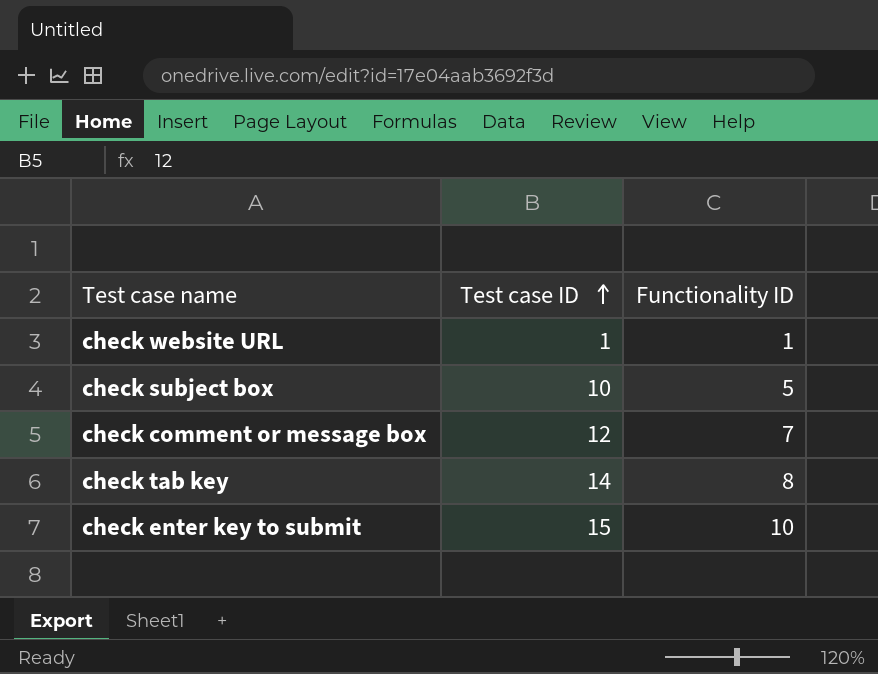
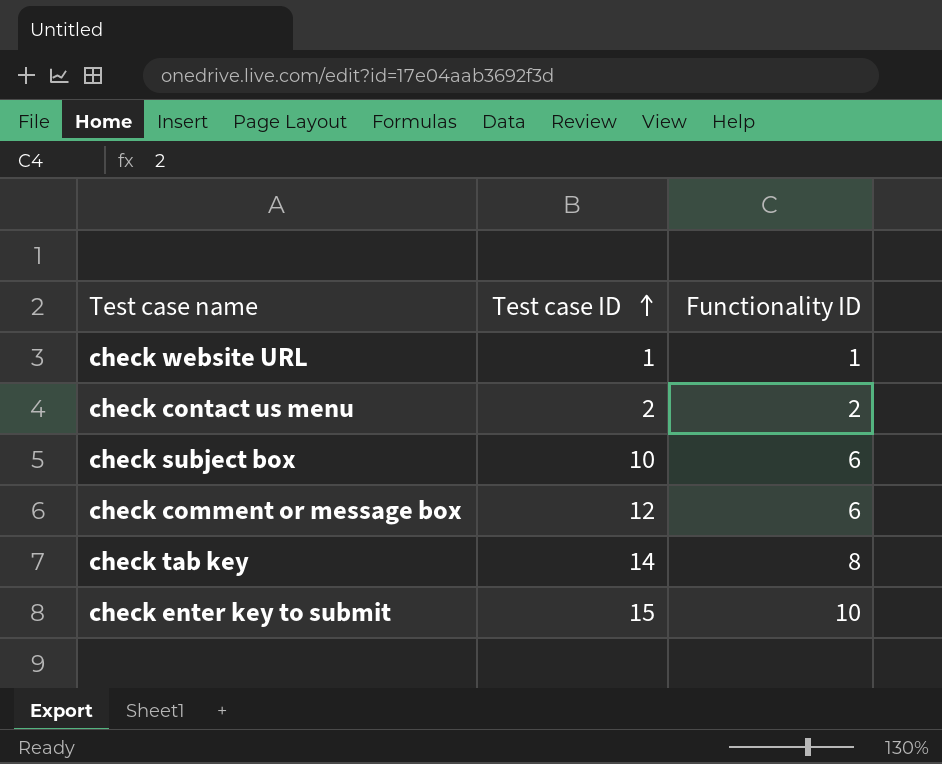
row check contact us menu: none -> 2 | 2
check subject box | Functionality ID: 5 -> 6
check comment or message box | Functionality ID: 7 -> 6

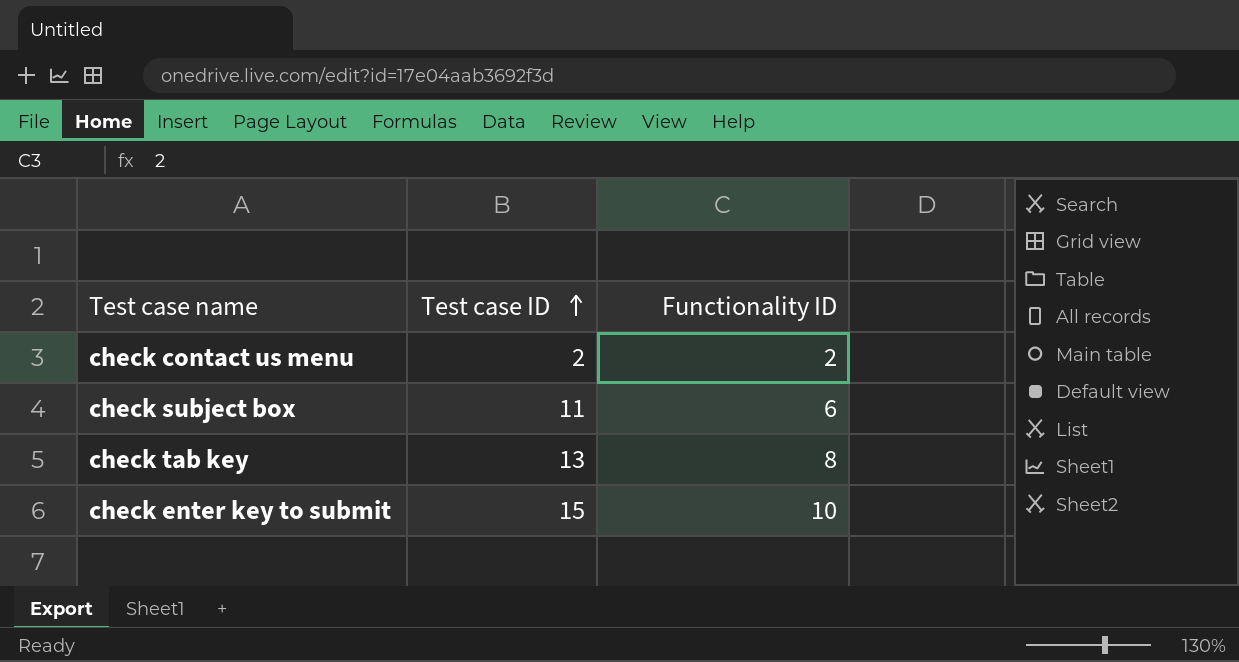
row check website URL: 1 | 1 -> none
row check comment or message box: 12 | 6 -> none
check subject box | Test case ID: 10 -> 11
check tab key | Test case ID: 14 -> 13

